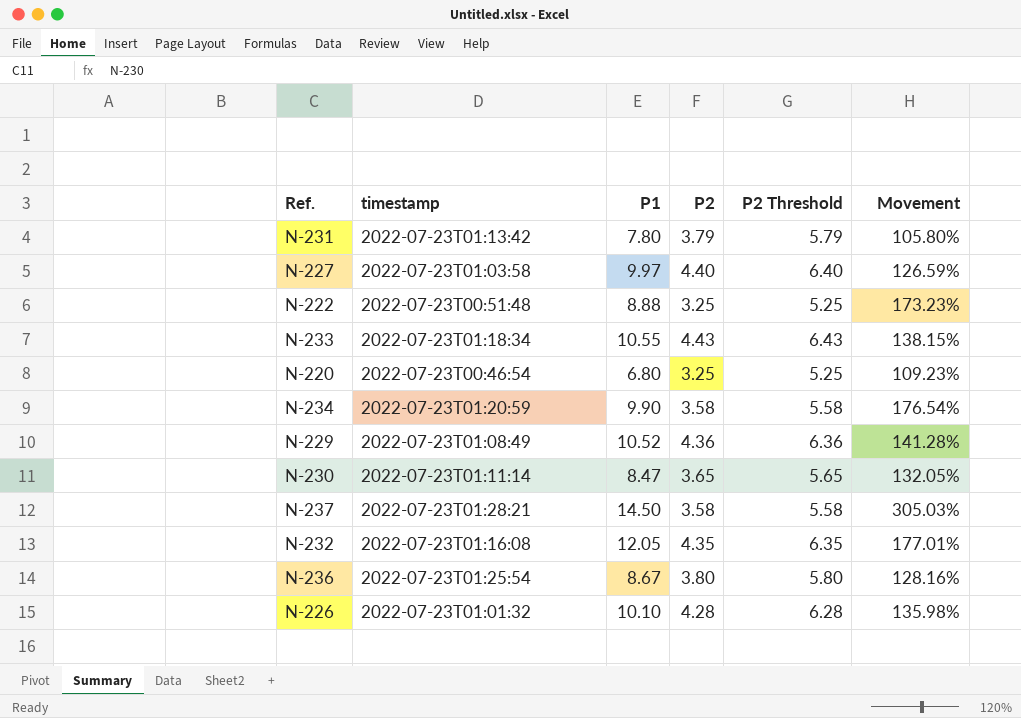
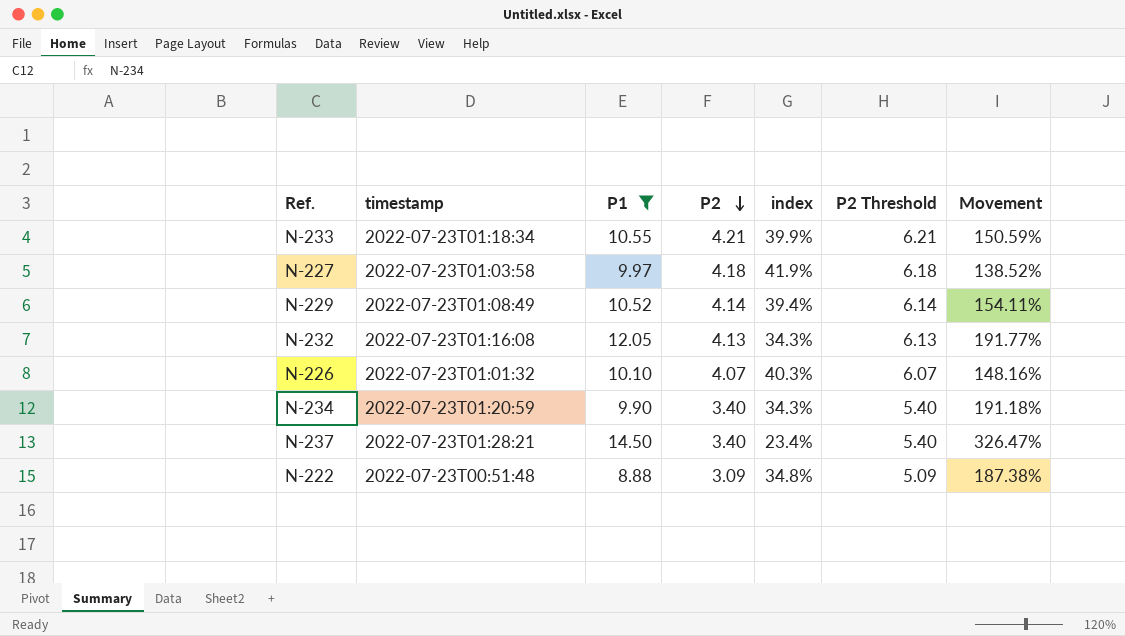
filter: none -> P1 >= 8.88
row order: none -> P2 descending
column index | formula: none -> [P2] / [P1]
N-233 | P2: 4.43 -> 4.21
N-233 | P2 Threshold: 6.43 -> 6.21
N-233 | Movement: 138.15% -> 150.59%
N-227 | P2: 4.40 -> 4.18
N-227 | P2 Threshold: 6.40 -> 6.18
N-227 | Movement: 126.59% -> 138.52%
N-229 | P2: 4.36 -> 4.14
N-229 | P2 Threshold: 6.36 -> 6.14
N-229 | Movement: 141.28% -> 154.11%
N-232 | P2: 4.35 -> 4.13
N-232 | P2 Threshold: 6.35 -> 6.13
N-232 | Movement: 177.01% -> 191.77%
N-226 | P2: 4.28 -> 4.07
N-226 | P2 Threshold: 6.28 -> 6.07
N-226 | Movement: 135.98% -> 148.16%
N-234 | P2: 3.58 -> 3.40
N-234 | P2 Threshold: 5.58 -> 5.40
N-234 | Movement: 176.54% -> 191.18%
N-237 | P2: 3.58 -> 3.40
N-237 | P2 Threshold: 5.58 -> 5.40
N-237 | Movement: 305.03% -> 326.47%
N-222 | P2: 3.25 -> 3.09
N-222 | P2 Threshold: 5.25 -> 5.09
N-222 | Movement: 173.23% -> 187.38%

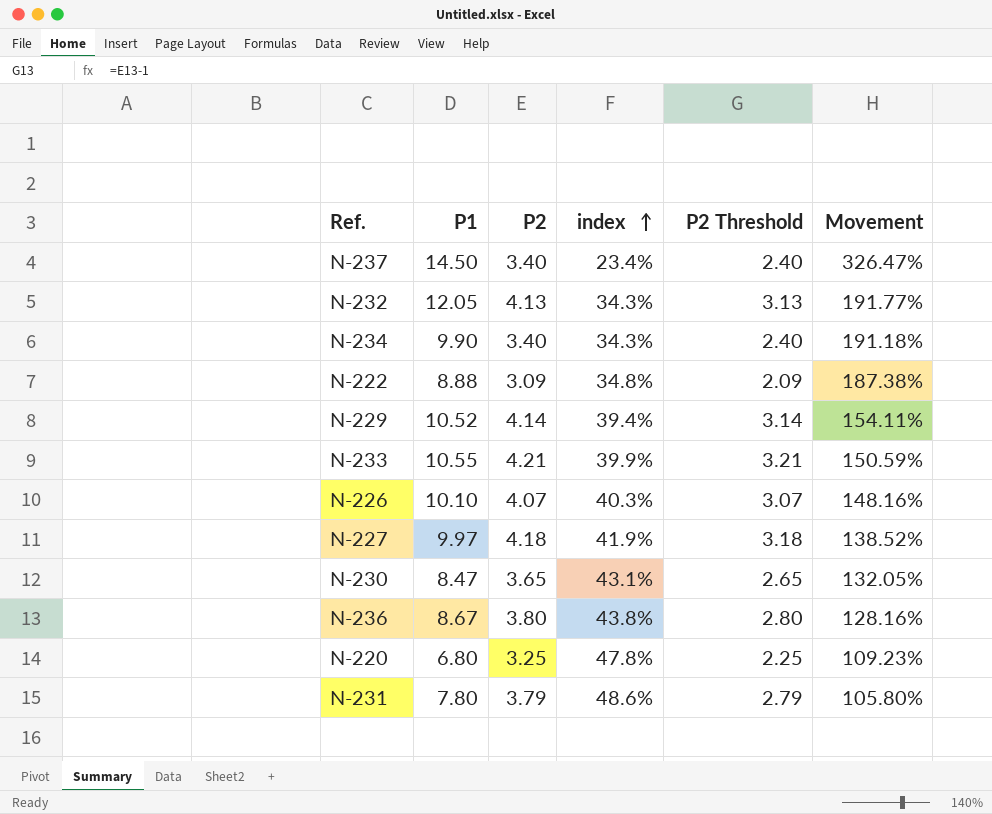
filter: P1 >= 8.88 -> none
row order: P2 descending -> index ascending
column timestamp | position: 2 -> none
column P2 Threshold | formula: [P2] + 2 -> [P2] - 1

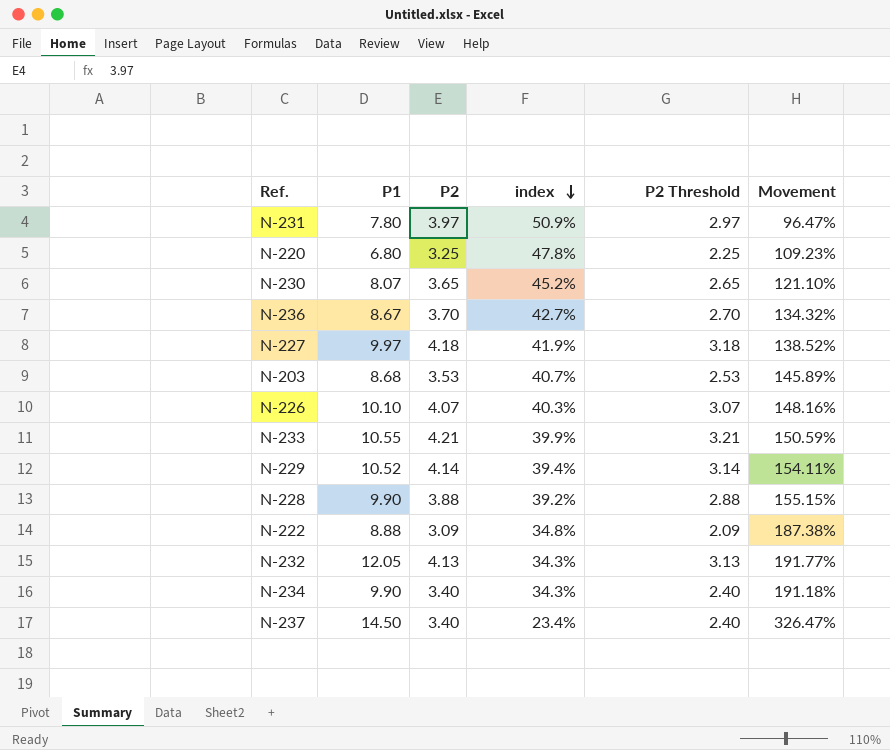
row order: index ascending -> index descending
N-231 | P2: 3.79 -> 3.97
N-231 | index: 48.6% -> 50.9%
N-231 | P2 Threshold: 2.79 -> 2.97
N-231 | Movement: 105.80% -> 96.47%
N-230 | P1: 8.47 -> 8.07
N-230 | index: 43.1% -> 45.2%
N-230 | Movement: 132.05% -> 121.10%
N-236 | P2: 3.80 -> 3.70
N-236 | index: 43.8% -> 42.7%
N-236 | P2 Threshold: 2.80 -> 2.70
N-236 | Movement: 128.16% -> 134.32%
row N-203: none -> 8.68 | 3.53 | 40.7% | 2.53 | 145.89%
row N-228: none -> 9.90 | 3.88 | 39.2% | 2.88 | 155.15%

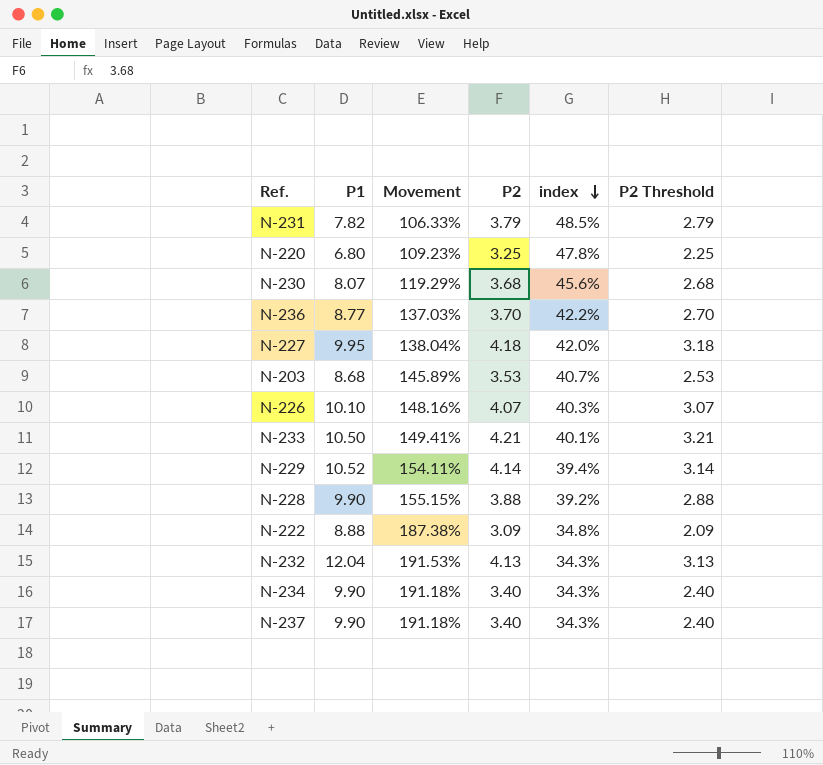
column Movement | position: 6 -> 3
N-231 | P1: 7.80 -> 7.82
N-231 | Movement: 96.47% -> 106.33%
N-231 | P2: 3.97 -> 3.79
N-231 | index: 50.9% -> 48.5%
N-231 | P2 Threshold: 2.97 -> 2.79
N-230 | Movement: 121.10% -> 119.29%
N-230 | P2: 3.65 -> 3.68
N-230 | index: 45.2% -> 45.6%
N-230 | P2 Threshold: 2.65 -> 2.68
N-236 | P1: 8.67 -> 8.77
N-236 | Movement: 134.32% -> 137.03%
N-236 | index: 42.7% -> 42.2%
N-227 | P1: 9.97 -> 9.95
N-227 | Movement: 138.52% -> 138.04%
N-227 | index: 41.9% -> 42.0%
N-233 | P1: 10.55 -> 10.50
N-233 | Movement: 150.59% -> 149.41%
N-233 | index: 39.9% -> 40.1%
N-232 | P1: 12.05 -> 12.04
N-232 | Movement: 191.77% -> 191.53%
N-237 | P1: 14.50 -> 9.90
N-237 | Movement: 326.47% -> 191.18%
N-237 | index: 23.4% -> 34.3%

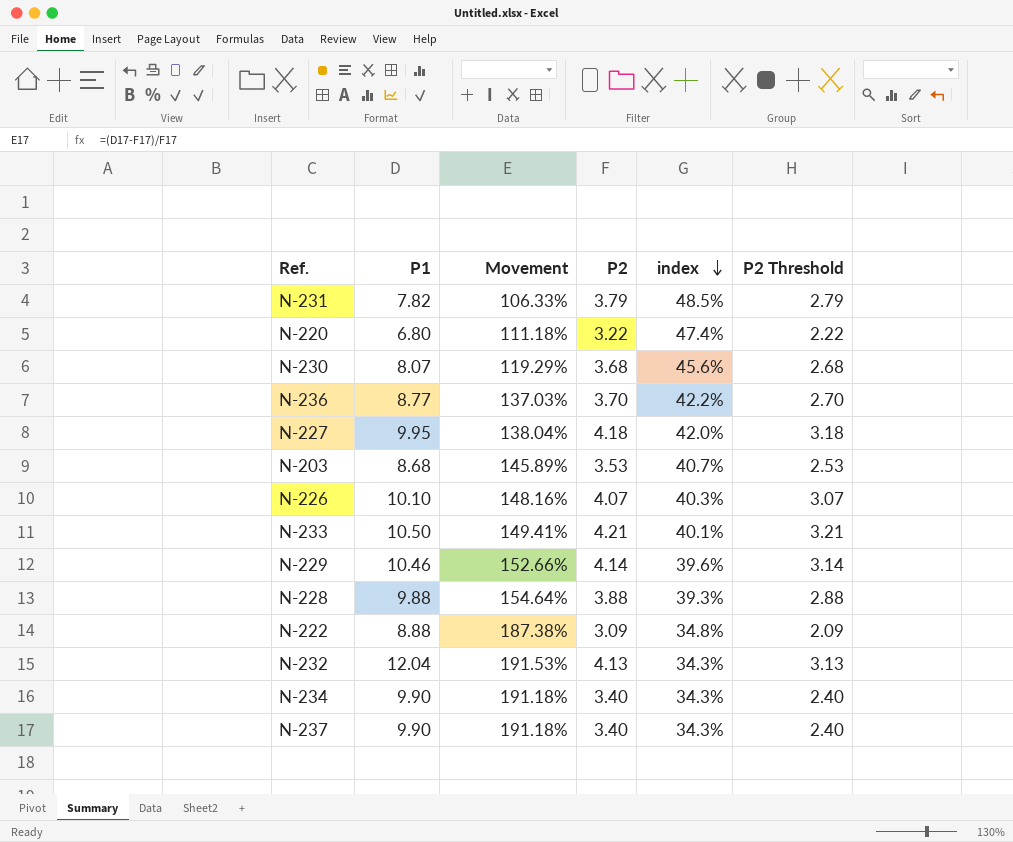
N-220 | Movement: 109.23% -> 111.18%
N-220 | P2: 3.25 -> 3.22
N-220 | index: 47.8% -> 47.4%
N-220 | P2 Threshold: 2.25 -> 2.22
N-229 | P1: 10.52 -> 10.46
N-229 | Movement: 154.11% -> 152.66%
N-229 | index: 39.4% -> 39.6%
N-228 | P1: 9.90 -> 9.88
N-228 | Movement: 155.15% -> 154.64%
N-228 | index: 39.2% -> 39.3%

